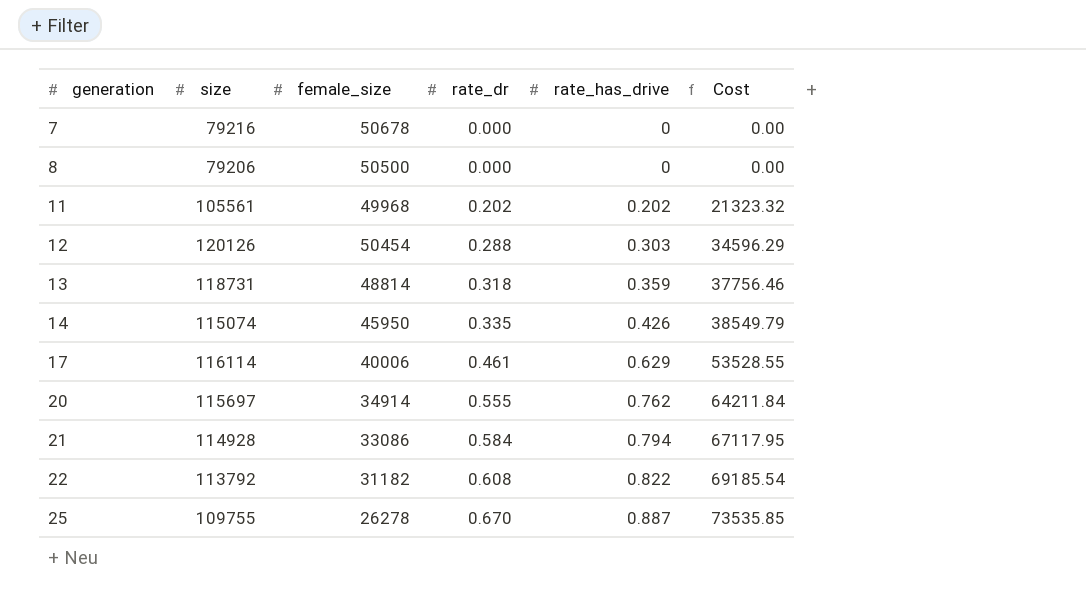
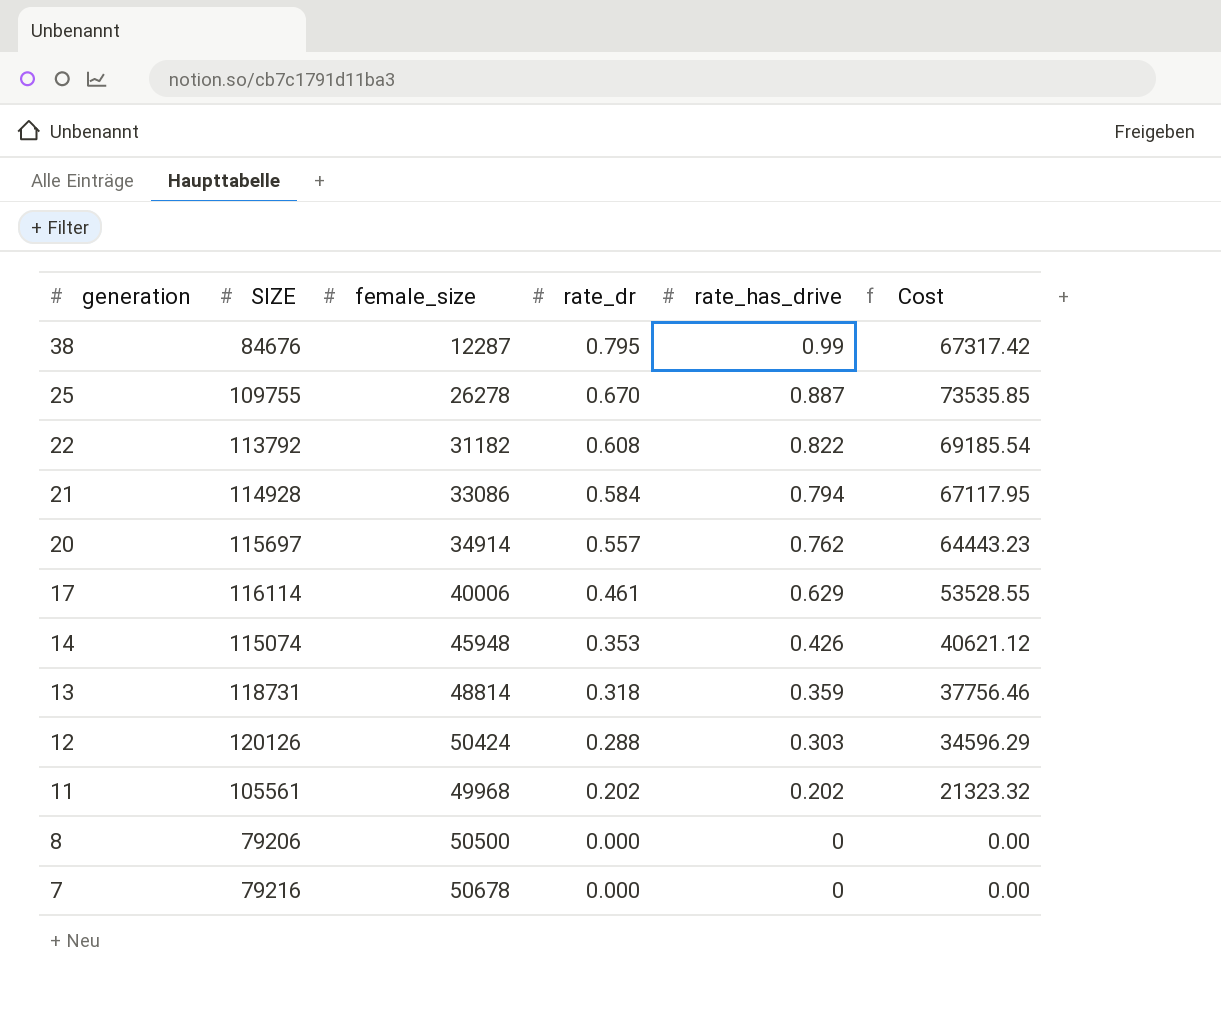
row order: generation ascending -> generation descending
column name: size -> SIZE
row 38: none -> 84676 | 12287 | 0.795 | 0.99 | 67317.42
20 | rate_dr: 0.555 -> 0.557
20 | Cost: 64211.84 -> 64443.23
14 | female_size: 45950 -> 45948
14 | rate_dr: 0.335 -> 0.353
14 | Cost: 38549.79 -> 40621.12
12 | female_size: 50454 -> 50424

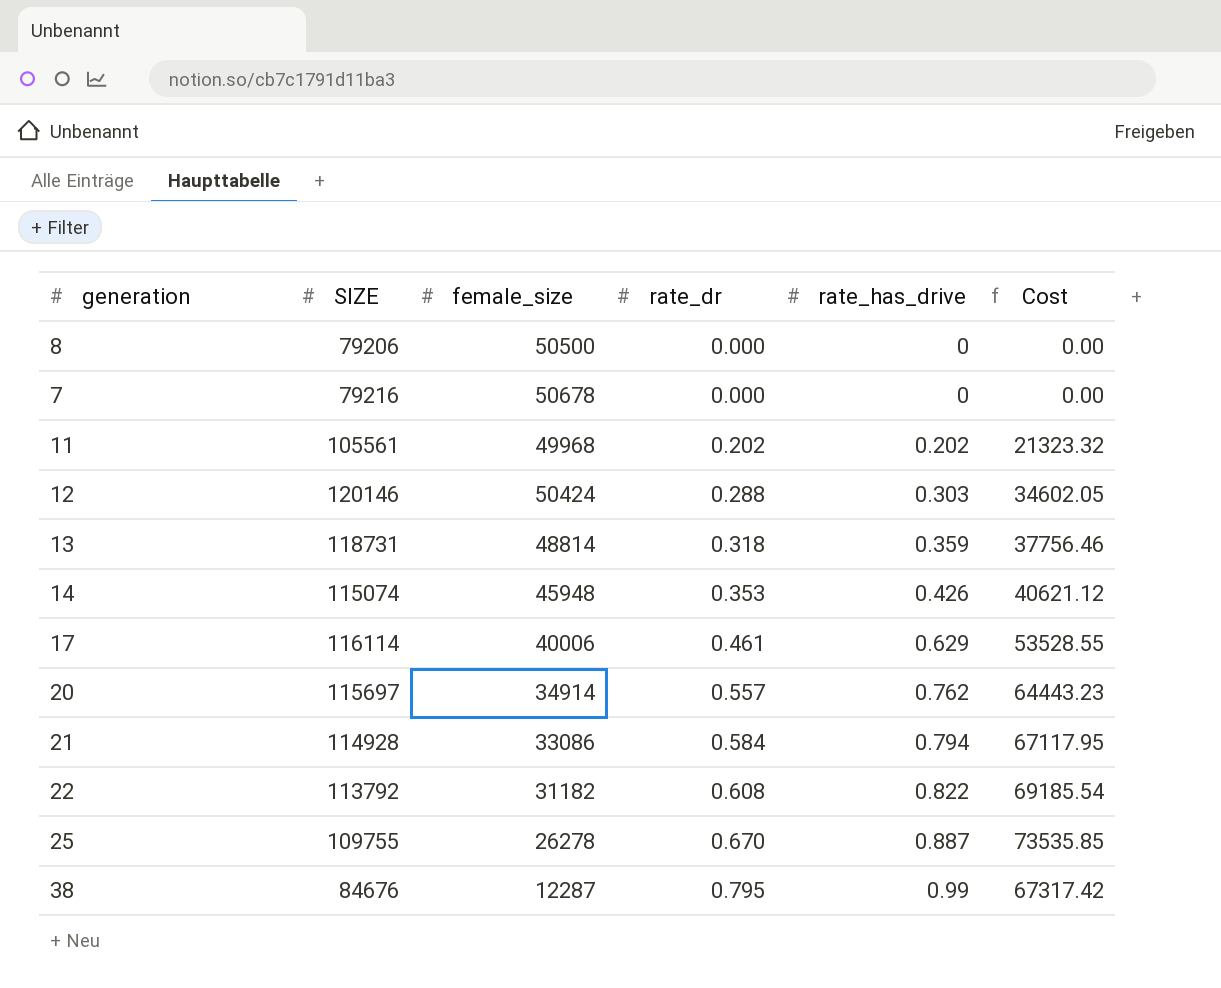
row order: generation descending -> rate_dr ascending
12 | SIZE: 120126 -> 120146
12 | Cost: 34596.29 -> 34602.05

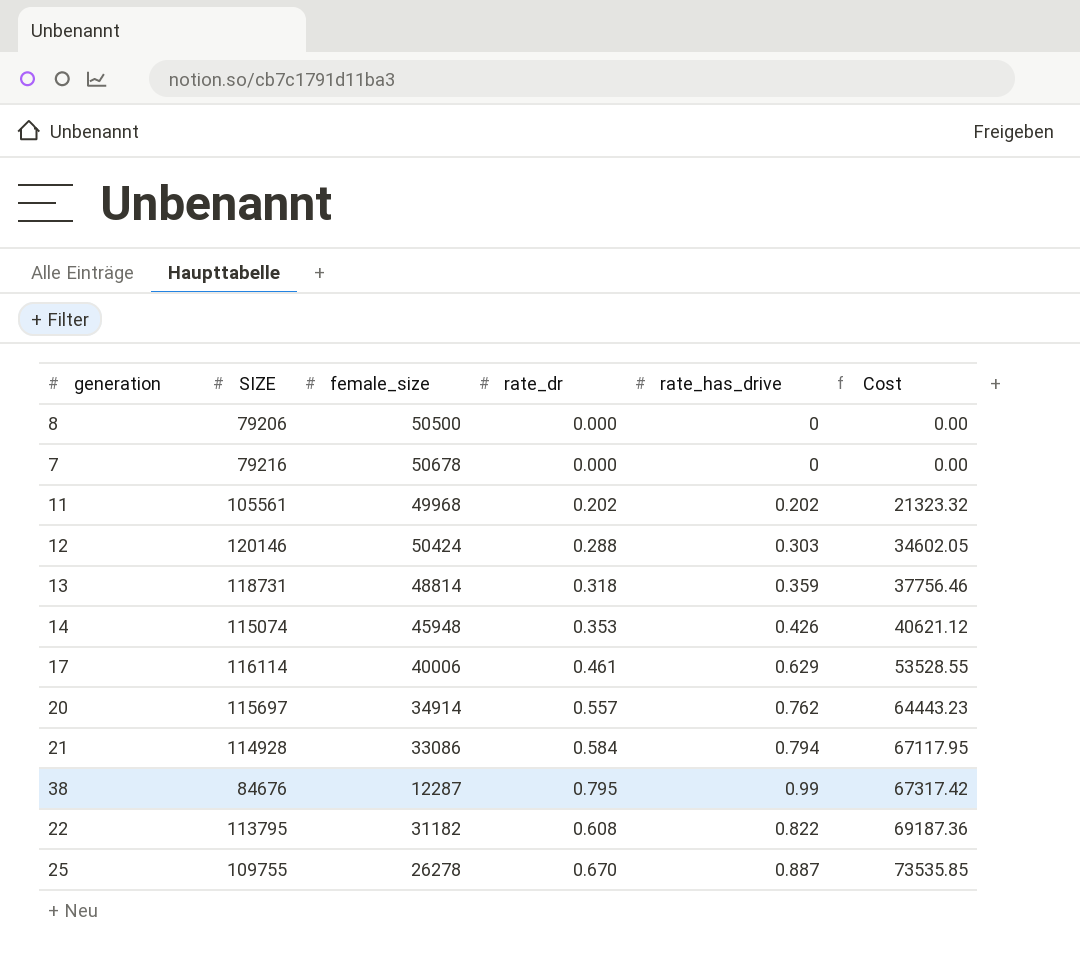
row order: rate_dr ascending -> Cost ascending
22 | SIZE: 113792 -> 113795
22 | Cost: 69185.54 -> 69187.36

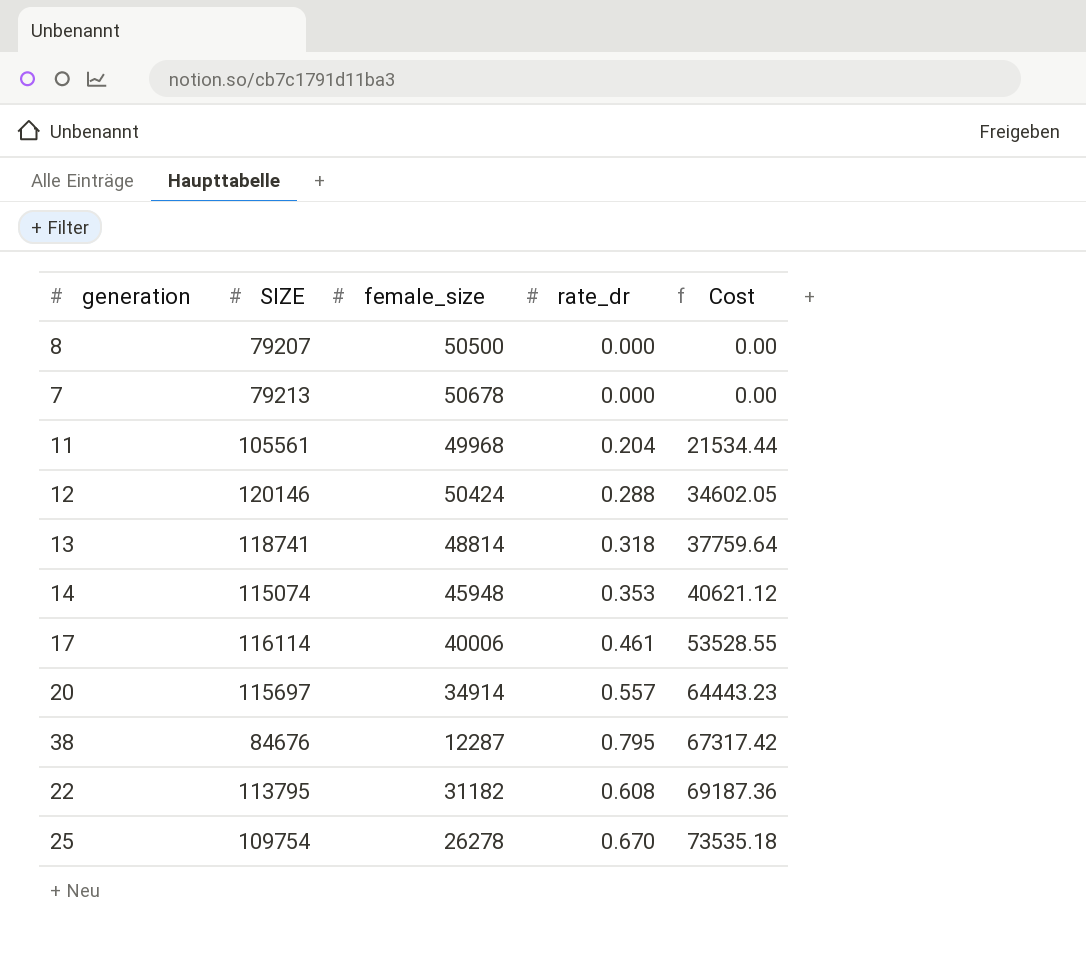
column rate_has_drive | position: 5 -> none
row 21: 114928 | 33086 | 0.584 | 0.794 | 67117.95 -> none
8 | SIZE: 79206 -> 79207
7 | SIZE: 79216 -> 79213
11 | rate_dr: 0.202 -> 0.204
11 | Cost: 21323.32 -> 21534.44
13 | SIZE: 118731 -> 118741
13 | Cost: 37756.46 -> 37759.64
25 | SIZE: 109755 -> 109754
25 | Cost: 73535.85 -> 73535.18

